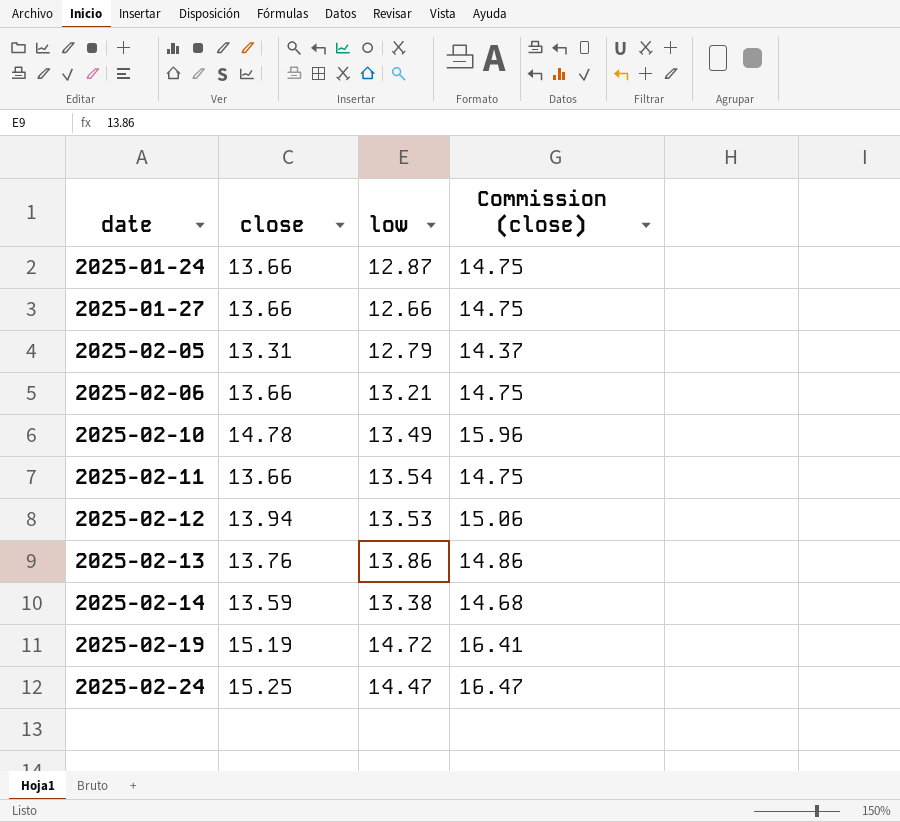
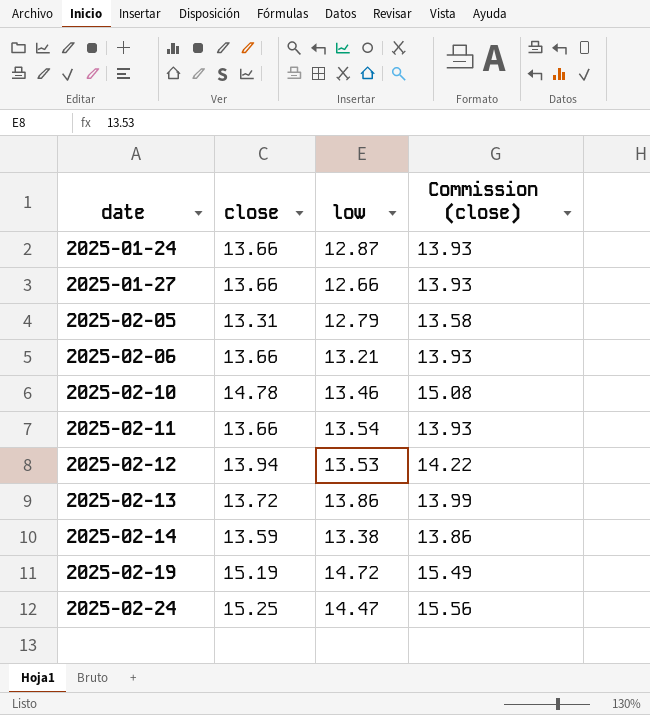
column Commission (close) | formula: [close] * 1.08 -> [close] * 1.02
2025-02-10 | low: 13.49 -> 13.46
2025-02-13 | close: 13.76 -> 13.72

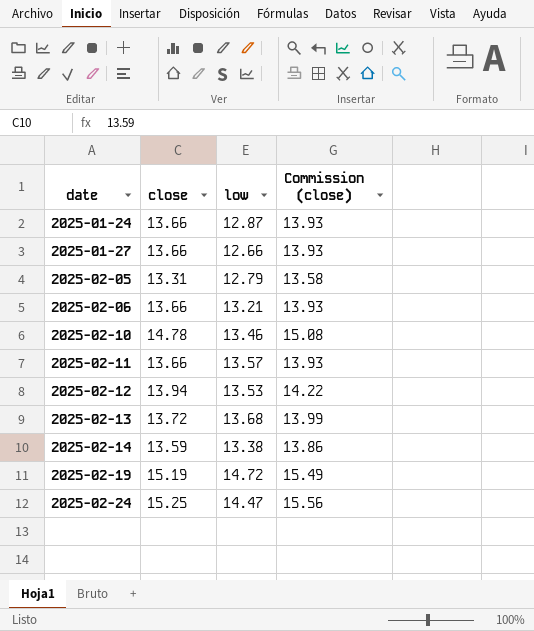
2025-02-11 | low: 13.54 -> 13.57
2025-02-13 | low: 13.86 -> 13.68

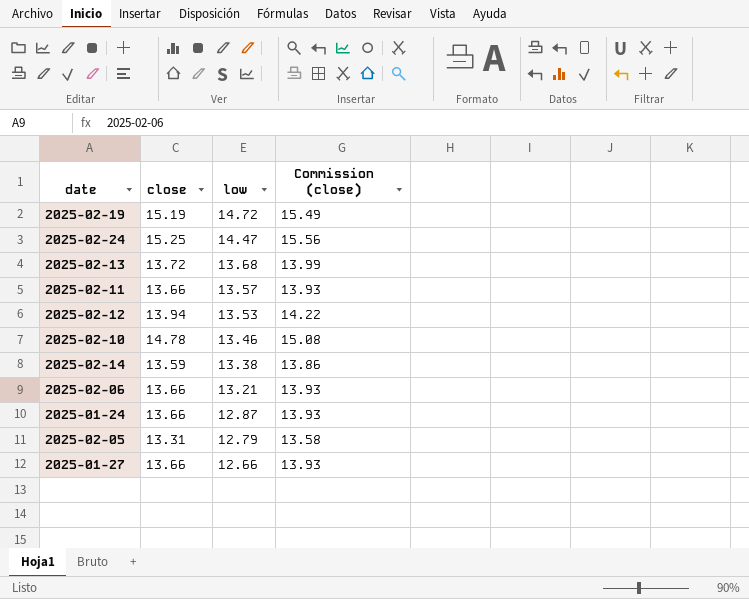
row order: date ascending -> low descending

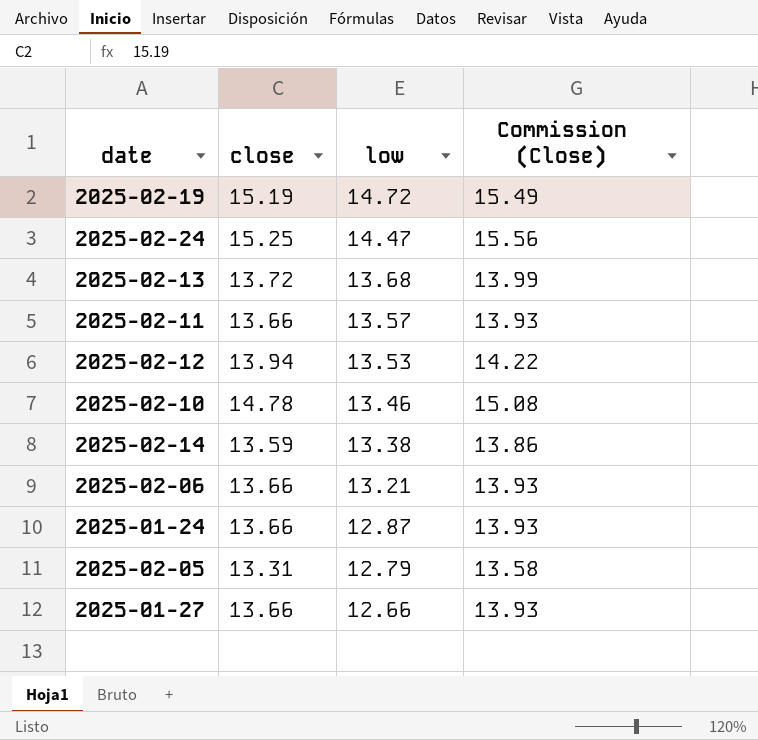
column name: Commission (close) -> Commission (Close)

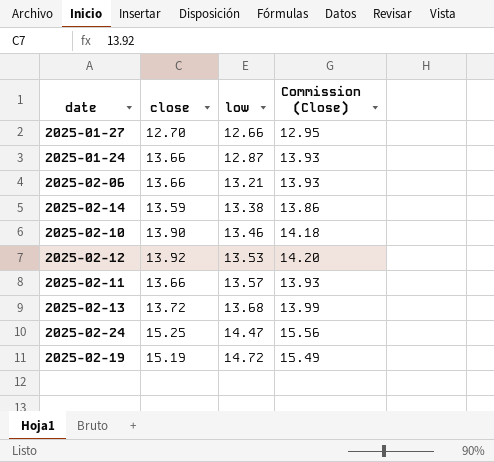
row order: low descending -> low ascending
row 2025-02-05: 13.31 | 12.79 | 13.58 -> none
2025-01-27 | close: 13.66 -> 12.70
2025-01-27 | Commission (Close): 13.93 -> 12.95
2025-02-10 | close: 14.78 -> 13.90
2025-02-10 | Commission (Close): 15.08 -> 14.18
2025-02-12 | close: 13.94 -> 13.92
2025-02-12 | Commission (Close): 14.22 -> 14.20

